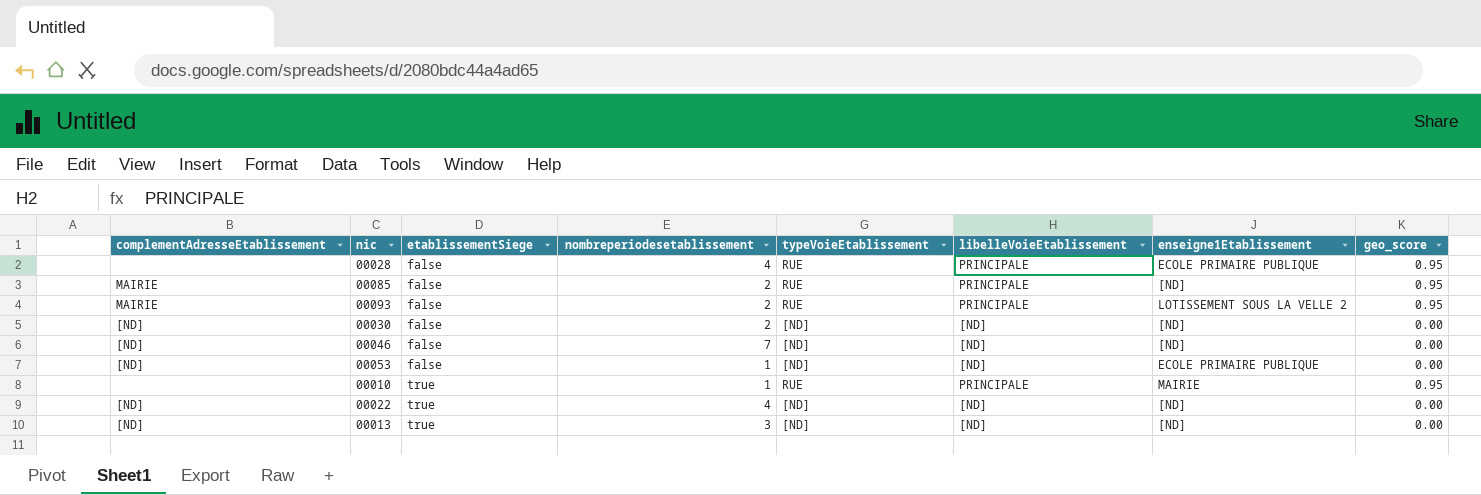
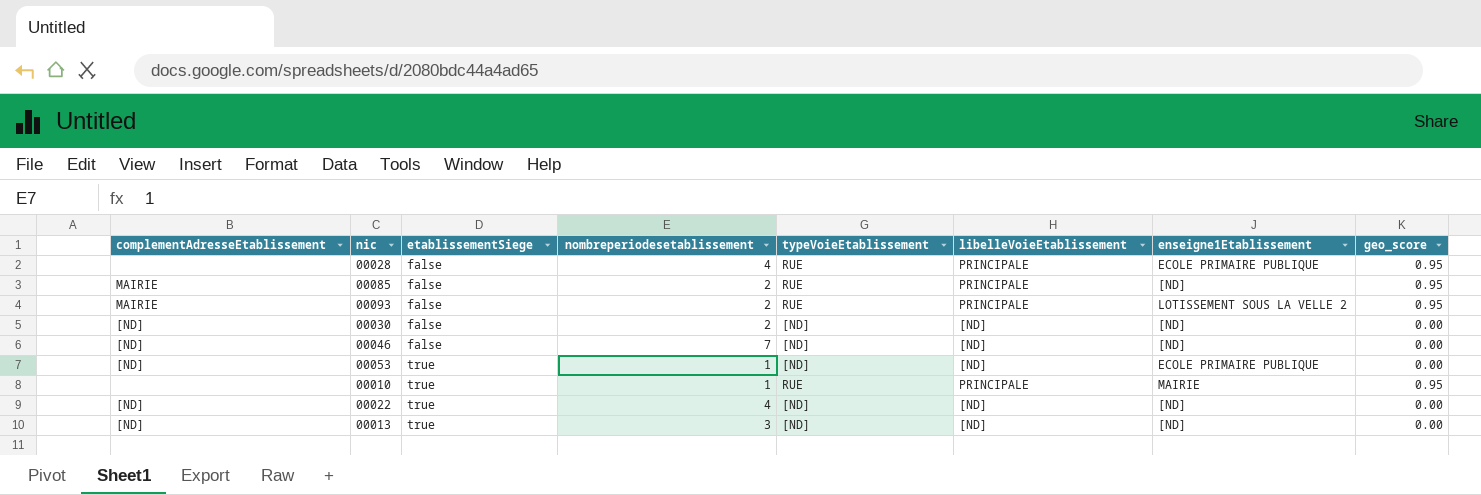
00053 | etablissementSiege: false -> true

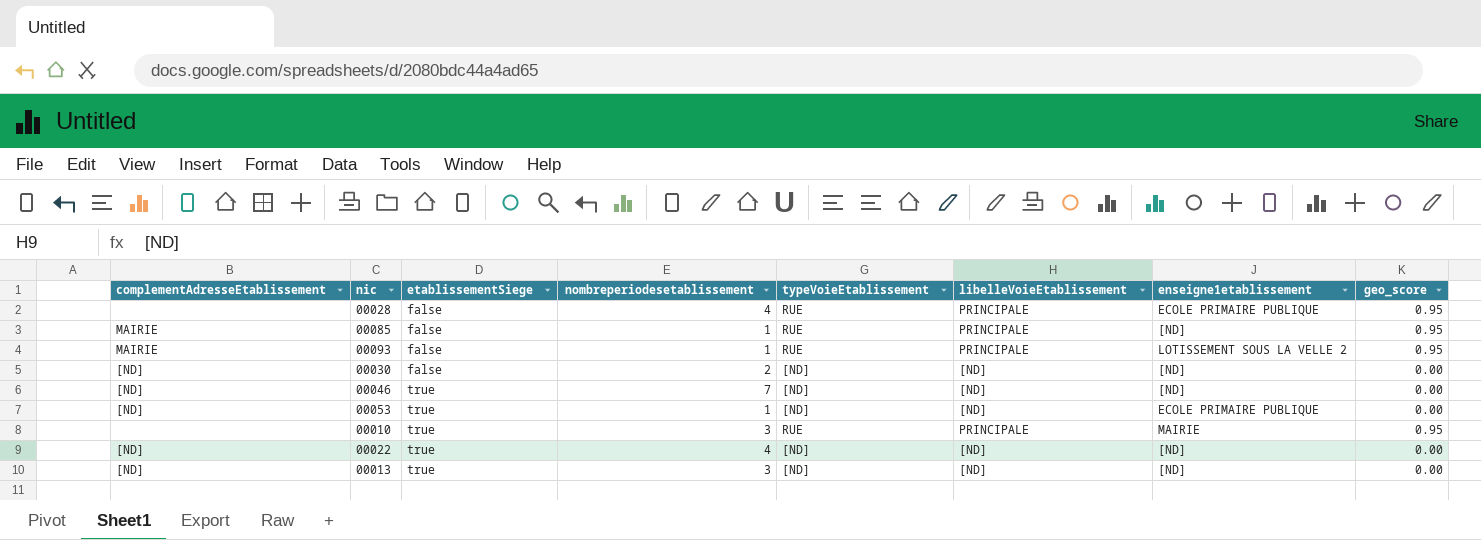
column name: enseigne1Etablissement -> enseigne1etablissement
00085 | nombreperiodesetablissement: 2 -> 1
00093 | nombreperiodesetablissement: 2 -> 1
00046 | etablissementSiege: false -> true
00010 | nombreperiodesetablissement: 1 -> 3

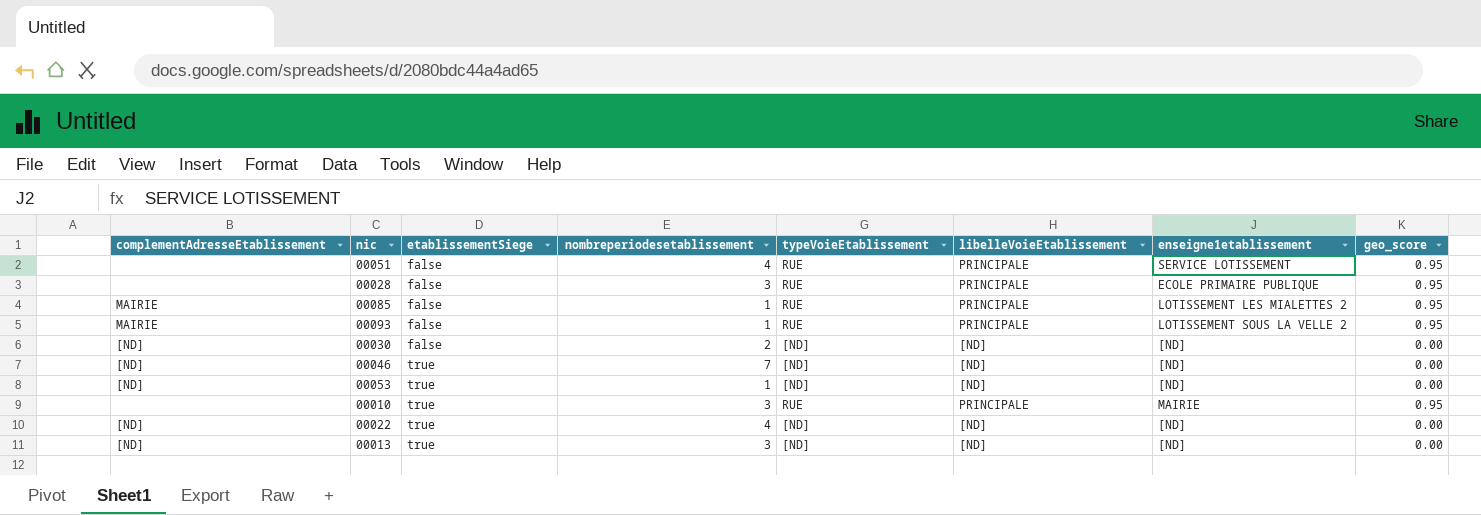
row 00051: none -> none | false | 4 | RUE | PRINCIPALE | SERVICE LOTISSEMENT | 0.95
00028 | nombreperiodesetablissement: 4 -> 3
00085 | enseigne1etablissement: [ND] -> LOTISSEMENT LES MIALETTES 2
00053 | enseigne1etablissement: ECOLE PRIMAIRE PUBLIQUE -> [ND]

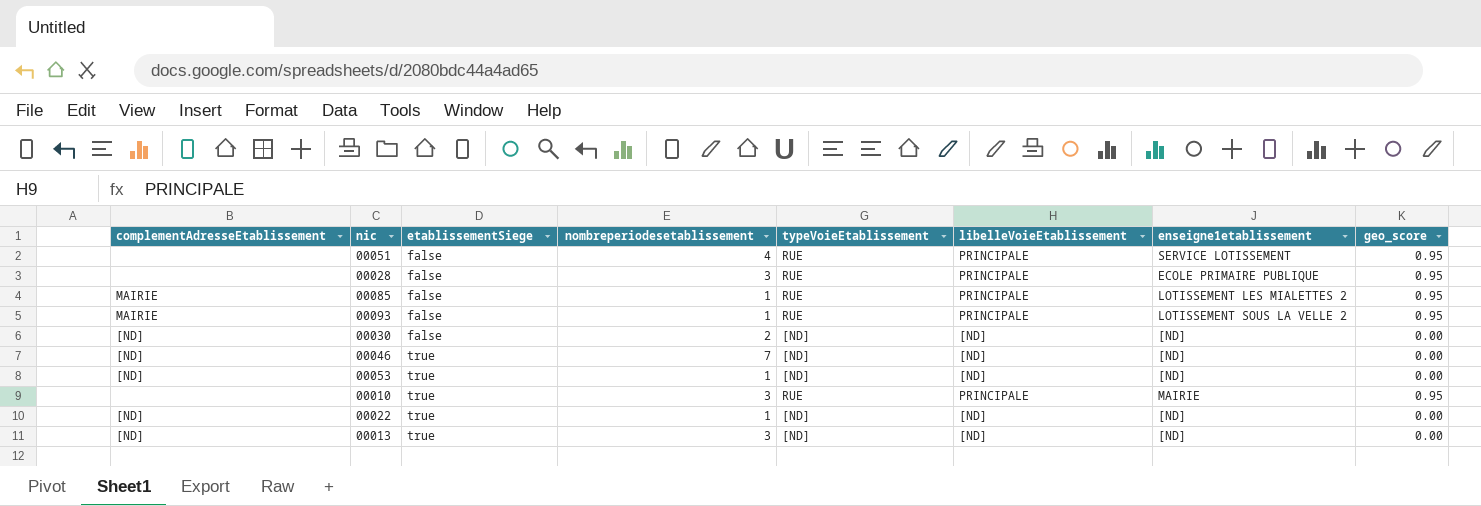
00022 | nombreperiodesetablissement: 4 -> 1

